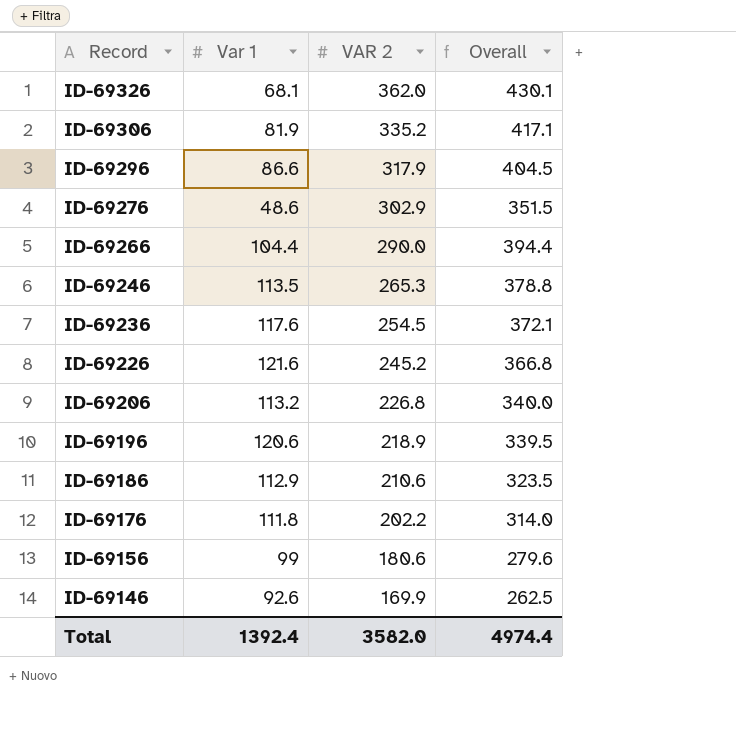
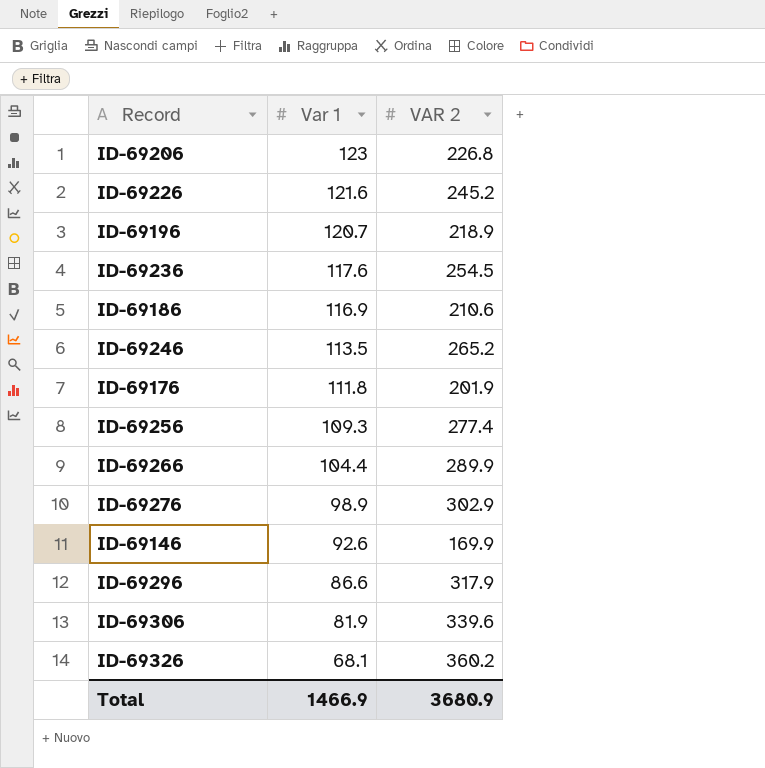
row order: Record descending -> Var 1 descending
column Overall | formula: [Var 1] + [VAR 2] -> none
row ID-69156: 99 | 180.6 | 279.6 -> none
ID-69206 | Var 1: 113.2 -> 123
ID-69196 | Var 1: 120.6 -> 120.7
ID-69186 | Var 1: 112.9 -> 116.9
ID-69246 | VAR 2: 265.3 -> 265.2
ID-69176 | VAR 2: 202.2 -> 201.9
row ID-69256: none -> 109.3 | 277.4
ID-69266 | VAR 2: 290.0 -> 289.9
ID-69276 | Var 1: 48.6 -> 98.9
ID-69306 | VAR 2: 335.2 -> 339.6
ID-69326 | VAR 2: 362.0 -> 360.2
Total | Var 1: 1392.4 -> 1466.9
Total | VAR 2: 3582.0 -> 3680.9

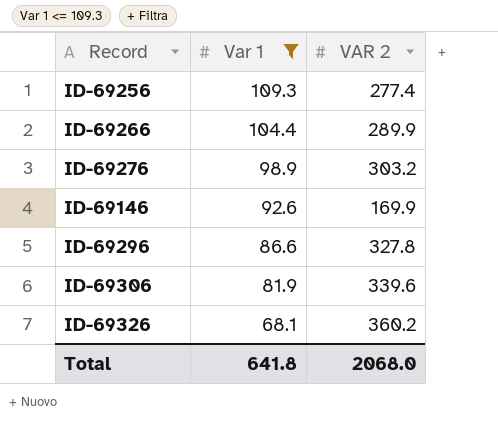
filter: none -> Var 1 <= 109.3
ID-69276 | VAR 2: 302.9 -> 303.2
ID-69296 | VAR 2: 317.9 -> 327.8
Total | Var 1: 1466.9 -> 641.8
Total | VAR 2: 3680.9 -> 2068.0

